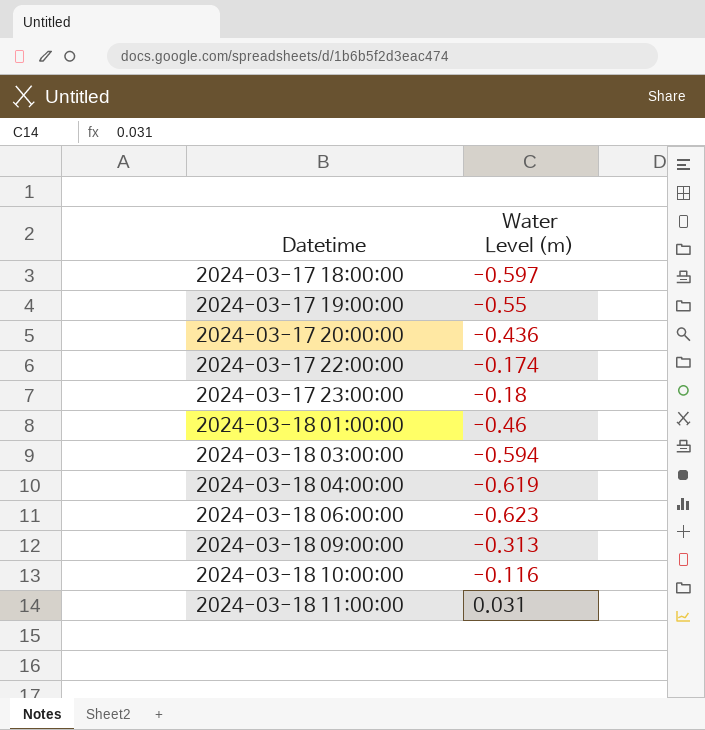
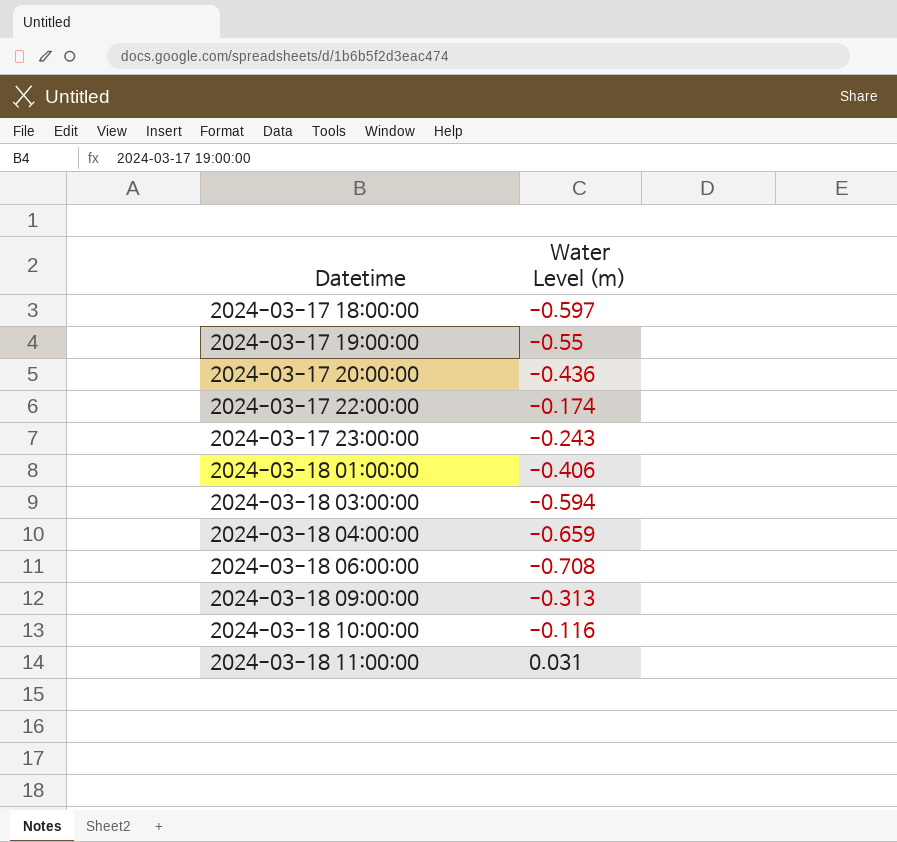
2024-03-17 23:00:00 | Water Level (m): -0.18 -> -0.243
2024-03-18 01:00:00 | Water Level (m): -0.46 -> -0.406
2024-03-18 04:00:00 | Water Level (m): -0.619 -> -0.659
2024-03-18 06:00:00 | Water Level (m): -0.623 -> -0.708

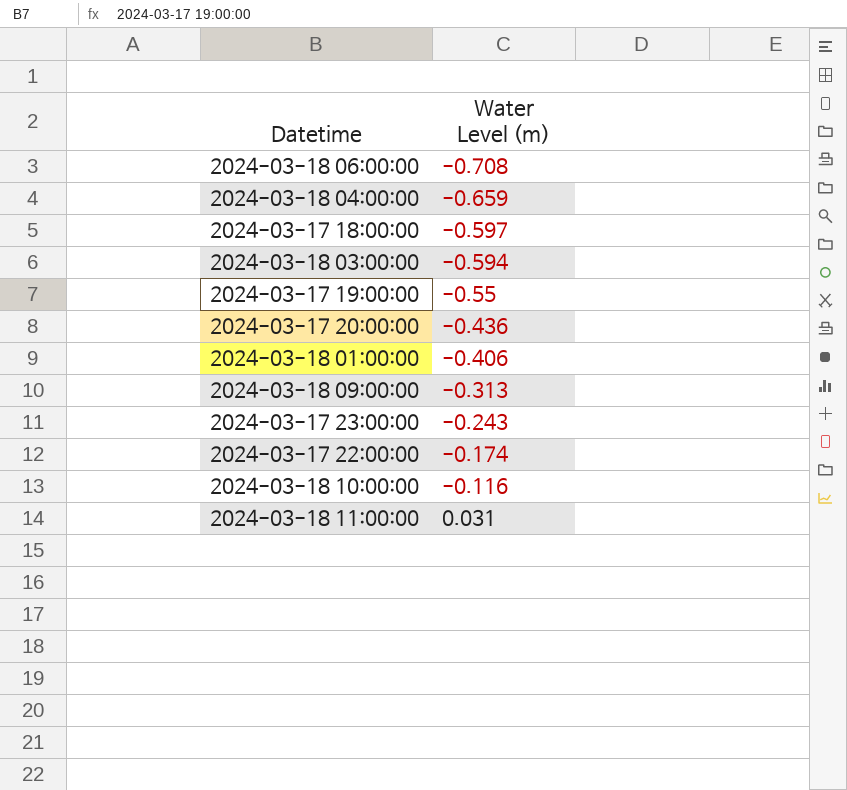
row order: Datetime ascending -> Water Level (m) ascending

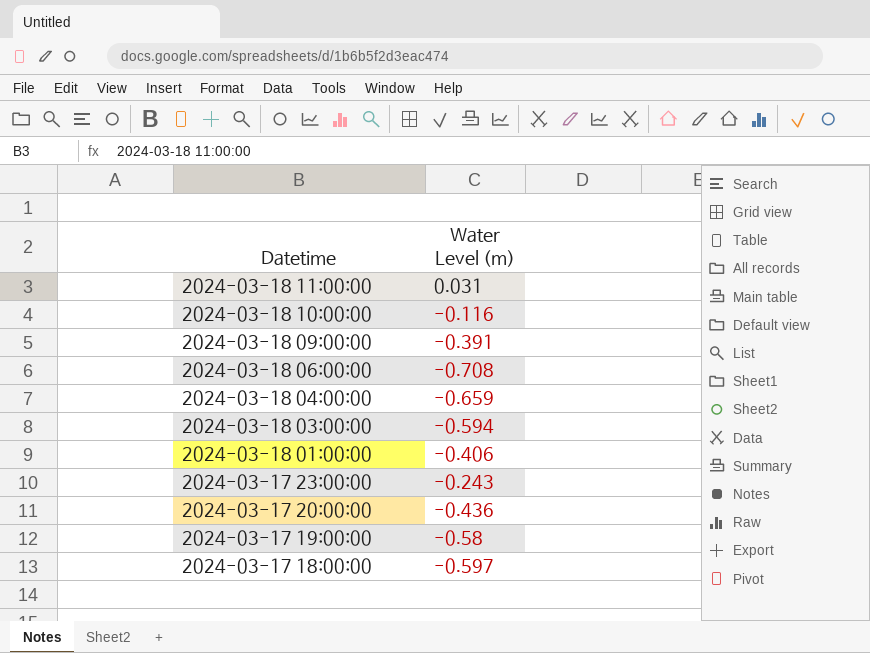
row order: Water Level (m) ascending -> Datetime descending
row 2024-03-17 22:00:00: -0.174 -> none
2024-03-18 09:00:00 | Water Level (m): -0.313 -> -0.391
2024-03-17 19:00:00 | Water Level (m): -0.55 -> -0.58

